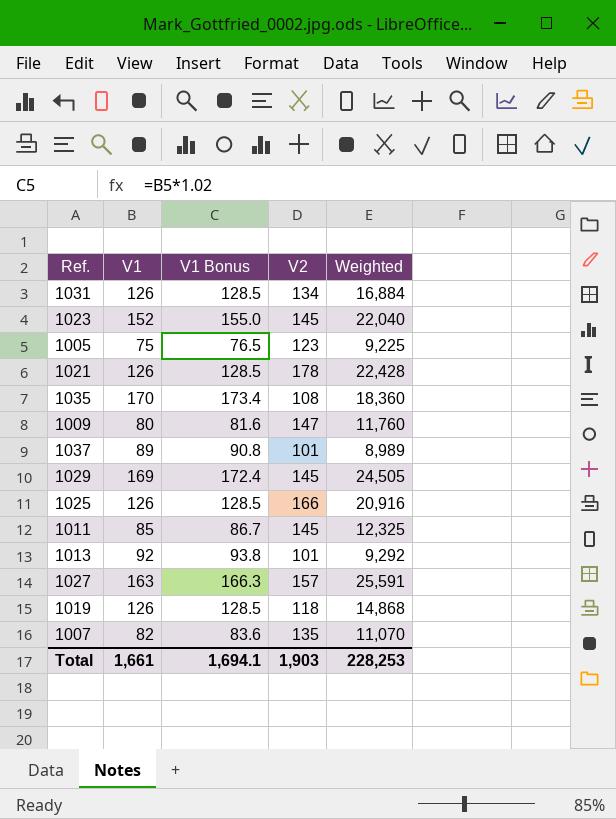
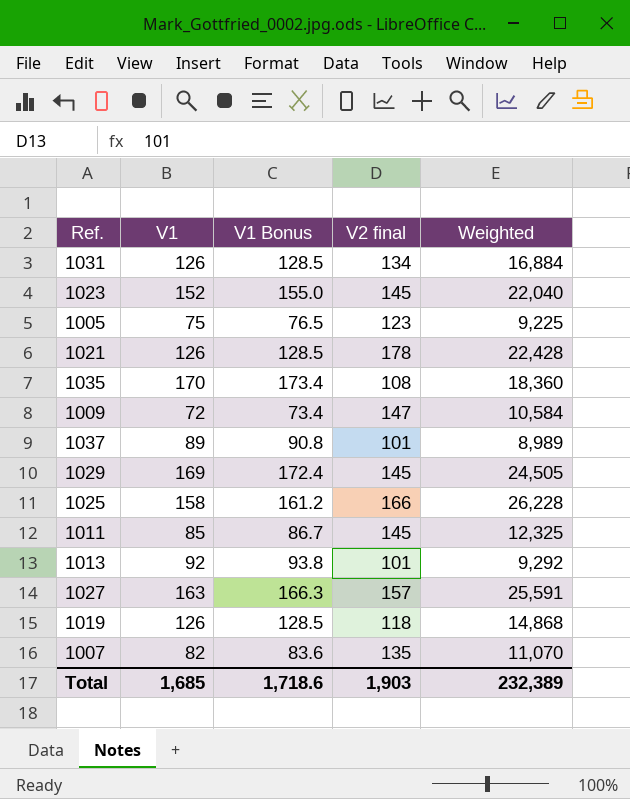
column name: V2 -> V2 final
1009 | V1: 80 -> 72
1009 | V1 Bonus: 81.6 -> 73.4
1009 | Weighted: 11,760 -> 10,584
1025 | V1: 126 -> 158
1025 | V1 Bonus: 128.5 -> 161.2
1025 | Weighted: 20,916 -> 26,228
Total | V1: 1,661 -> 1,685
Total | V1 Bonus: 1,694.1 -> 1,718.6
Total | Weighted: 228,253 -> 232,389

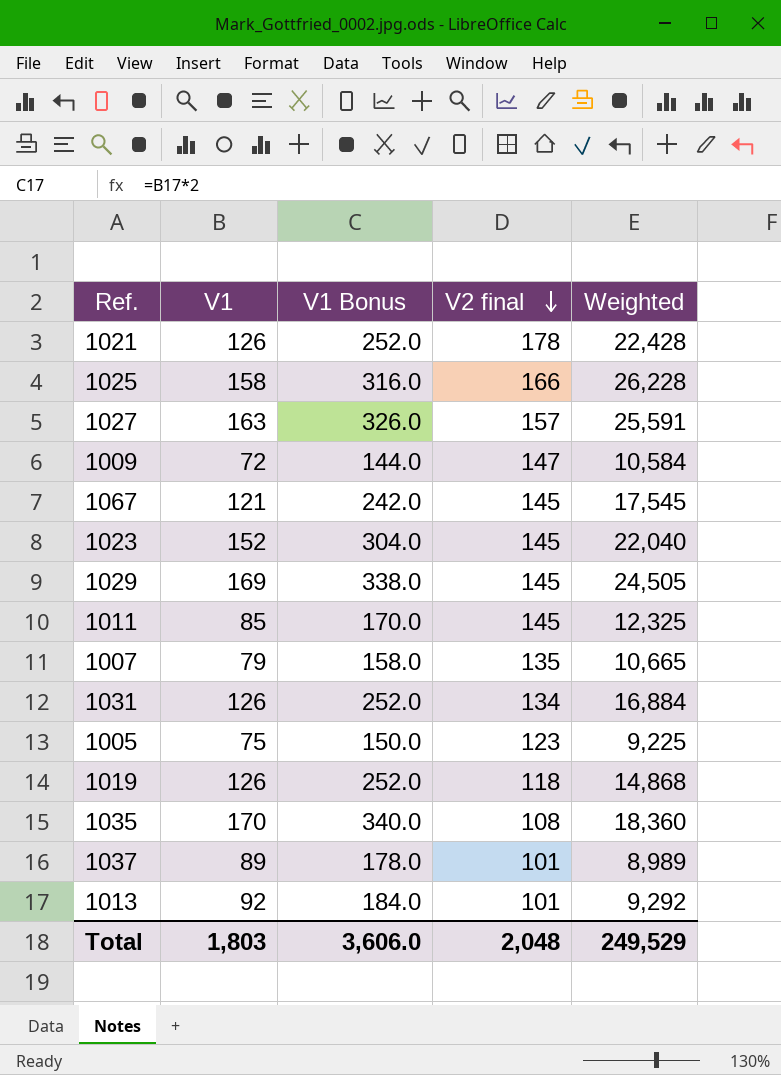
row order: none -> V2 final descending
column V1 Bonus | formula: [V1] * 1.02 -> [V1] * 2
row 1067: none -> 121 | 242.0 | 145 | 17,545
1007 | V1: 82 -> 79
1007 | Weighted: 11,070 -> 10,665
Total | V1: 1,685 -> 1,803
Total | V1 Bonus: 1,718.6 -> 3,606.0
Total | V2 final: 1,903 -> 2,048
Total | Weighted: 232,389 -> 249,529

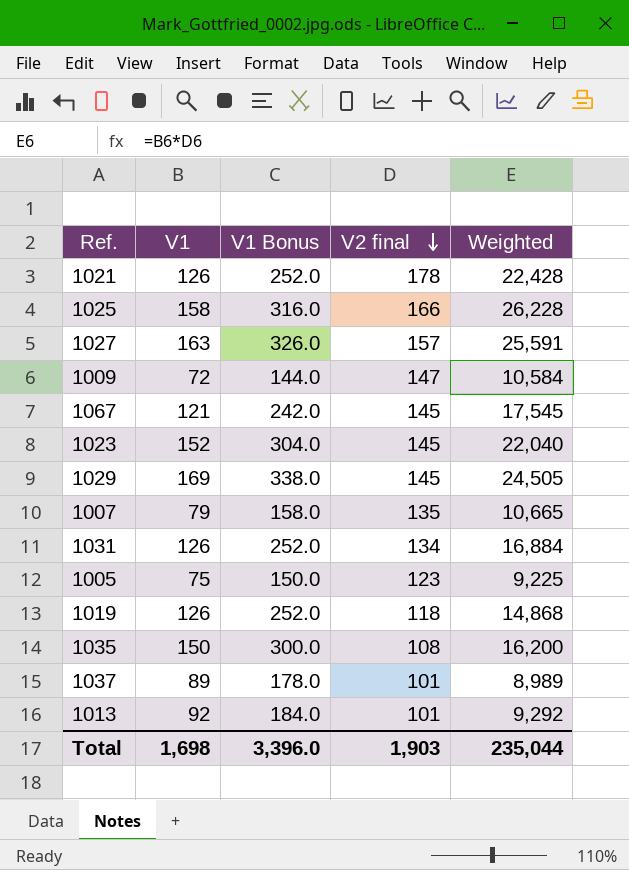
row 1011: 85 | 170.0 | 145 | 12,325 -> none
1035 | V1: 170 -> 150
1035 | V1 Bonus: 340.0 -> 300.0
1035 | Weighted: 18,360 -> 16,200
Total | V1: 1,803 -> 1,698
Total | V1 Bonus: 3,606.0 -> 3,396.0
Total | V2 final: 2,048 -> 1,903
Total | Weighted: 249,529 -> 235,044

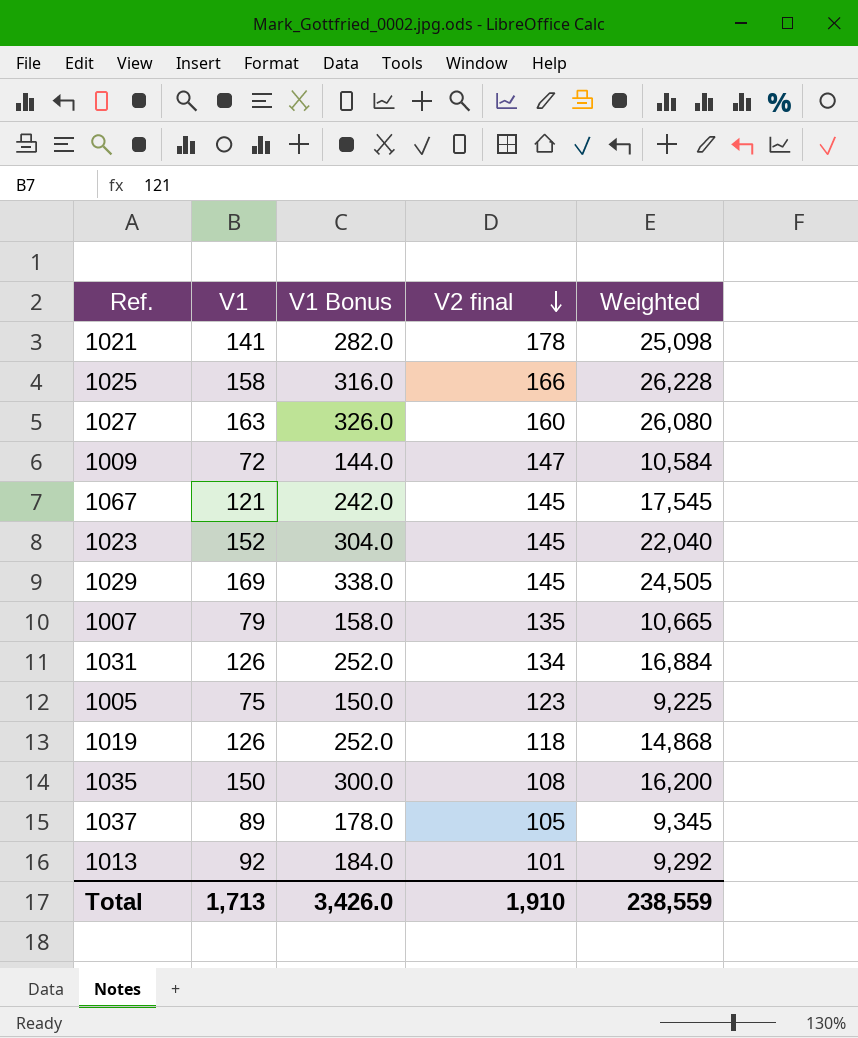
1021 | V1: 126 -> 141
1021 | V1 Bonus: 252.0 -> 282.0
1021 | Weighted: 22,428 -> 25,098
1027 | V2 final: 157 -> 160
1027 | Weighted: 25,591 -> 26,080
1037 | V2 final: 101 -> 105
1037 | Weighted: 8,989 -> 9,345
Total | V1: 1,698 -> 1,713
Total | V1 Bonus: 3,396.0 -> 3,426.0
Total | V2 final: 1,903 -> 1,910
Total | Weighted: 235,044 -> 238,559

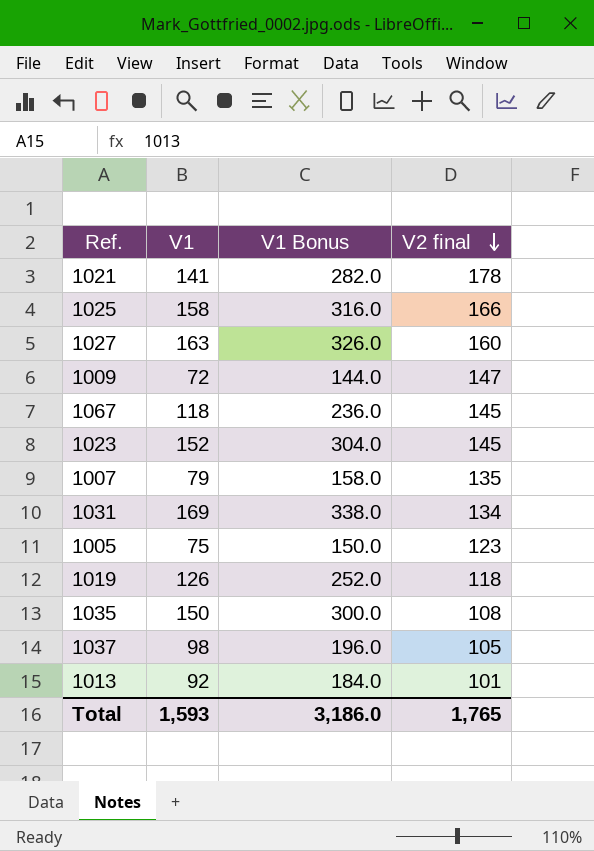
column Weighted | formula: [V1] * [V2 final] -> none
row 1029: 169 | 338.0 | 145 | 24,505 -> none
1067 | V1: 121 -> 118
1067 | V1 Bonus: 242.0 -> 236.0
1031 | V1: 126 -> 169
1031 | V1 Bonus: 252.0 -> 338.0
1037 | V1: 89 -> 98
1037 | V1 Bonus: 178.0 -> 196.0
Total | V1: 1,713 -> 1,593
Total | V1 Bonus: 3,426.0 -> 3,186.0
Total | V2 final: 1,910 -> 1,765

